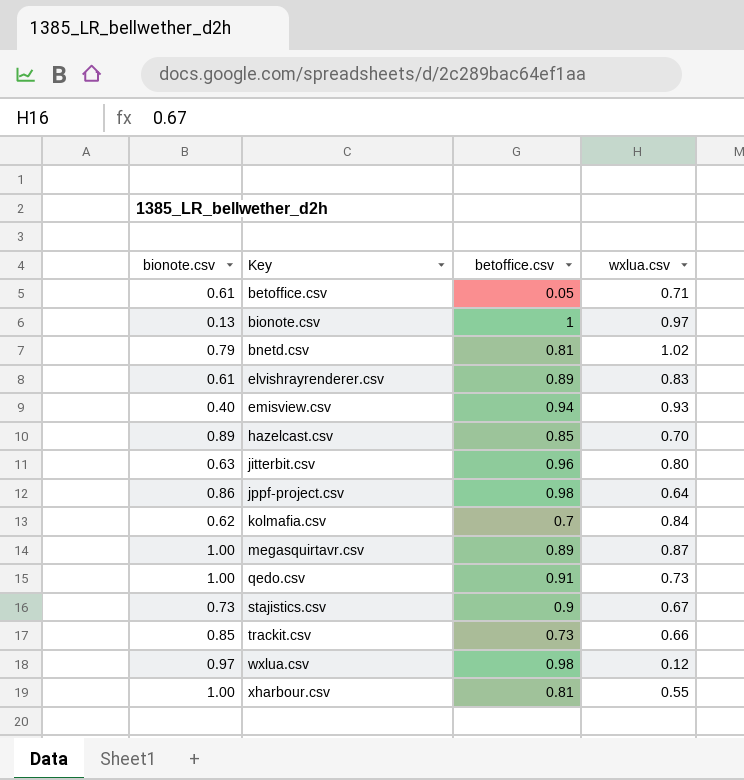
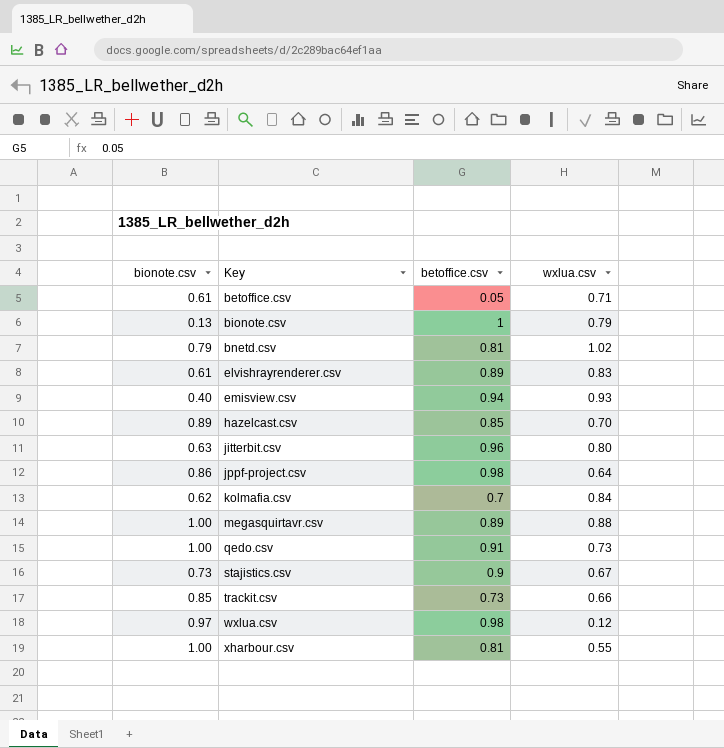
bionote.csv | wxlua.csv: 0.97 -> 0.79
megasquirtavr.csv | wxlua.csv: 0.87 -> 0.88

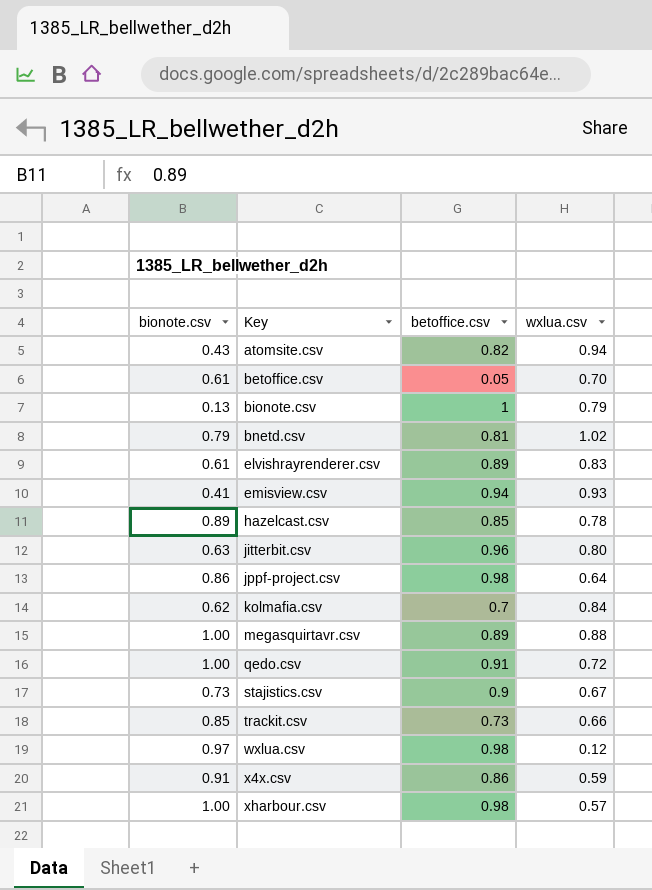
row atomsite.csv: none -> 0.43 | 0.82 | 0.94
betoffice.csv | wxlua.csv: 0.71 -> 0.70
emisview.csv | bionote.csv: 0.40 -> 0.41
hazelcast.csv | wxlua.csv: 0.70 -> 0.78
qedo.csv | wxlua.csv: 0.73 -> 0.72
row x4x.csv: none -> 0.91 | 0.86 | 0.59
xharbour.csv | betoffice.csv: 0.81 -> 0.98
xharbour.csv | wxlua.csv: 0.55 -> 0.57

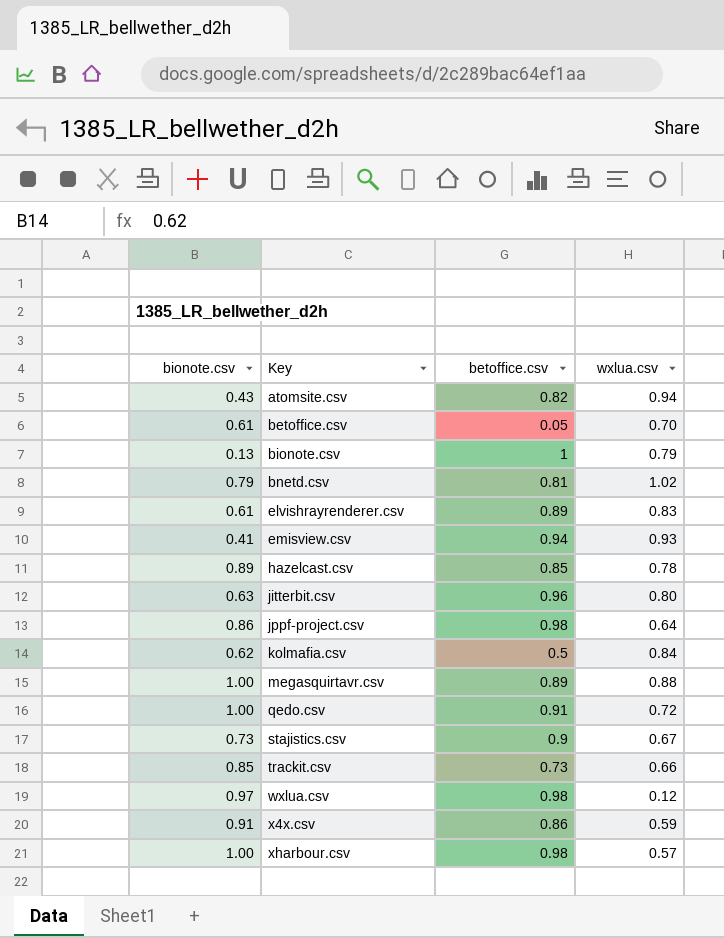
kolmafia.csv | betoffice.csv: 0.7 -> 0.5

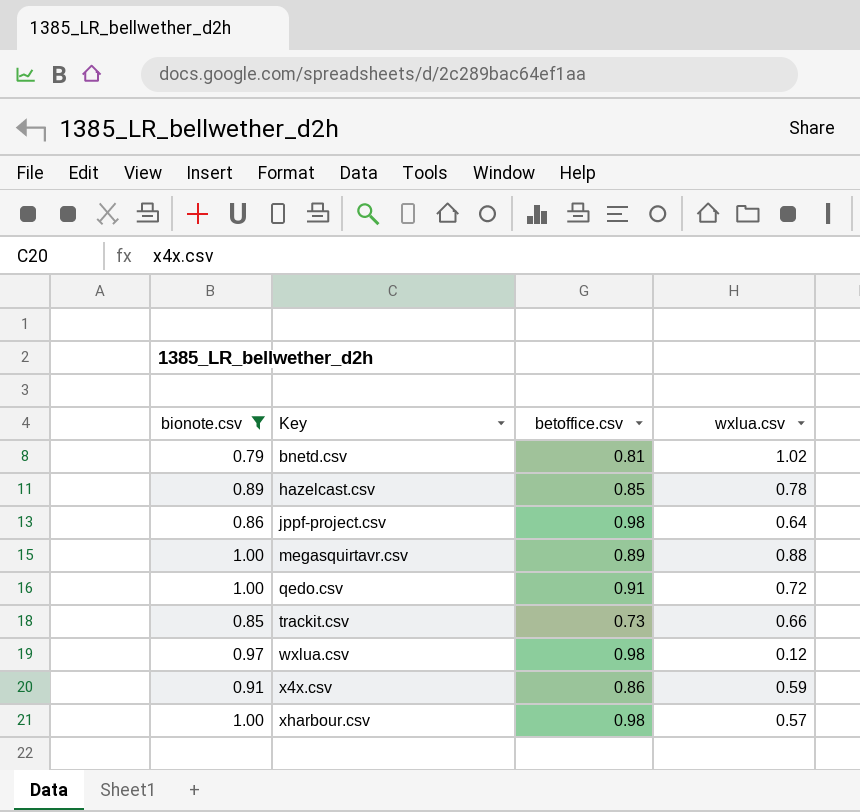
filter: none -> bionote.csv >= 0.79

